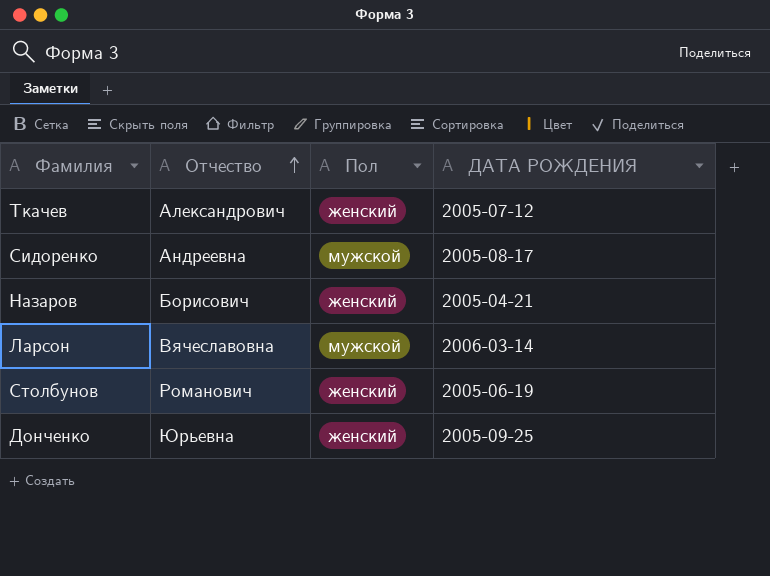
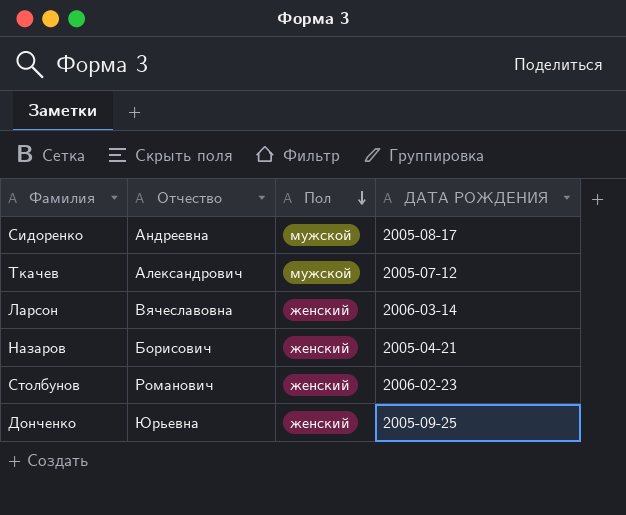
row order: Отчество ascending -> Пол descending
Ткачев | Пол: женский -> мужской
Ларсон | Пол: мужской -> женский
Столбунов | ДАТА РОЖДЕНИЯ: 2005-06-19 -> 2006-02-23

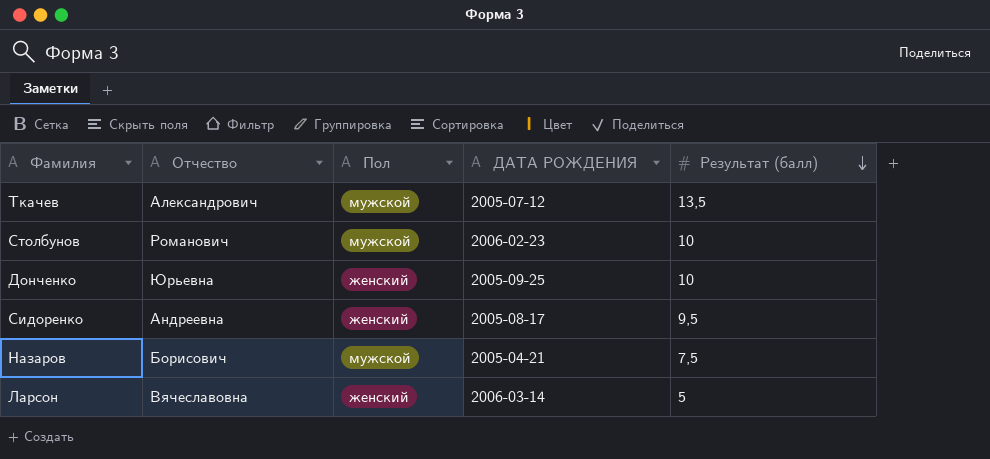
row order: Пол descending -> Результат (балл) descending
column Результат (балл) | position: none -> 5
Столбунов | Пол: женский -> мужской
Сидоренко | Пол: мужской -> женский
Назаров | Пол: женский -> мужской

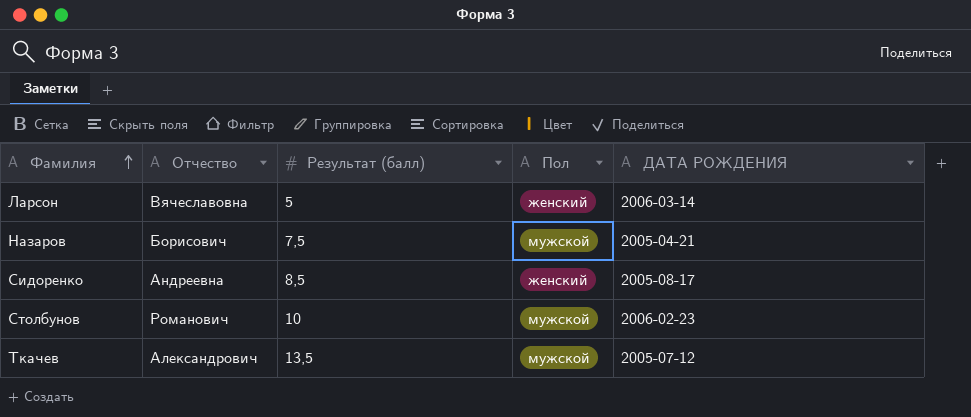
row order: Результат (балл) descending -> Фамилия ascending
column Результат (балл) | position: 5 -> 3
row Донченко: Юрьевна | женский | 2005-09-25 | 10 -> none
Сидоренко | Результат (балл): 9,5 -> 8,5

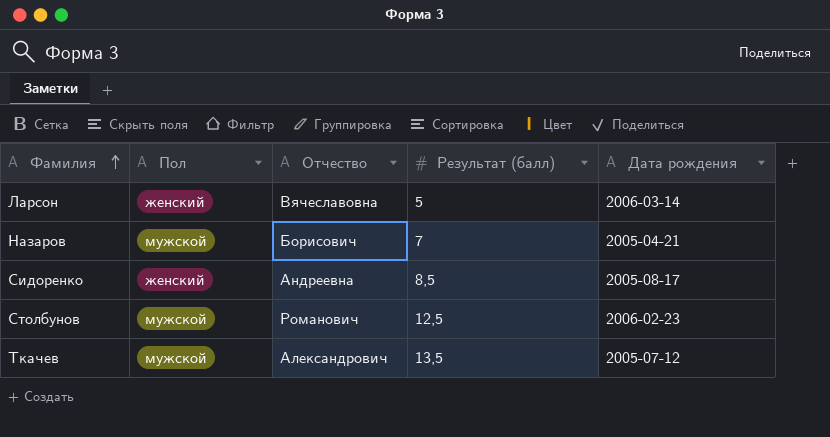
column Пол | position: 4 -> 2
column name: ДАТА РОЖДЕНИЯ -> Дата рождения
Назаров | Результат (балл): 7,5 -> 7
Столбунов | Результат (балл): 10 -> 12,5

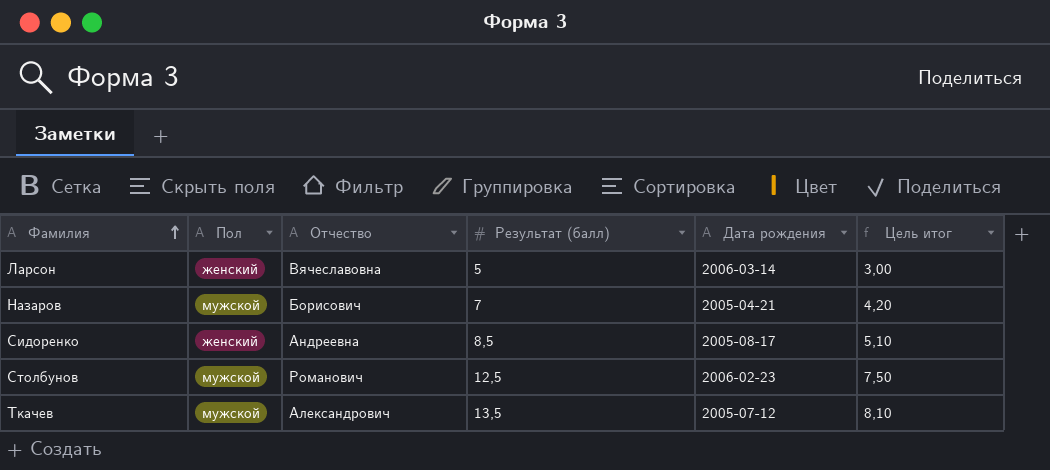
column Цель итог | formula: none -> [Результат (балл)] * 0,6

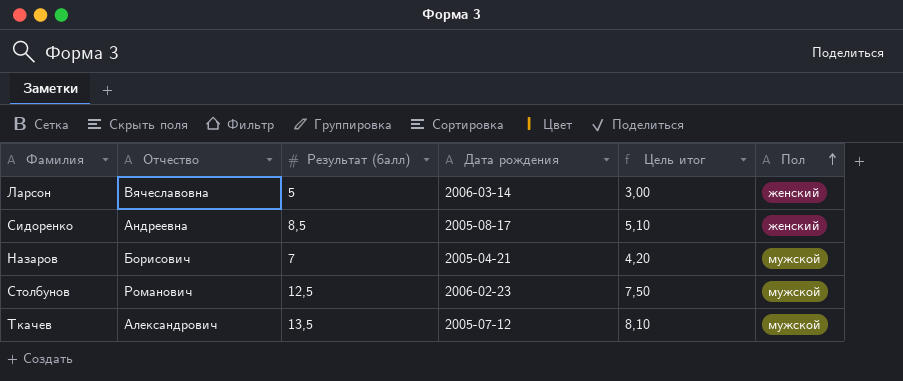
row order: Фамилия ascending -> Пол ascending
column Пол | position: 2 -> 6

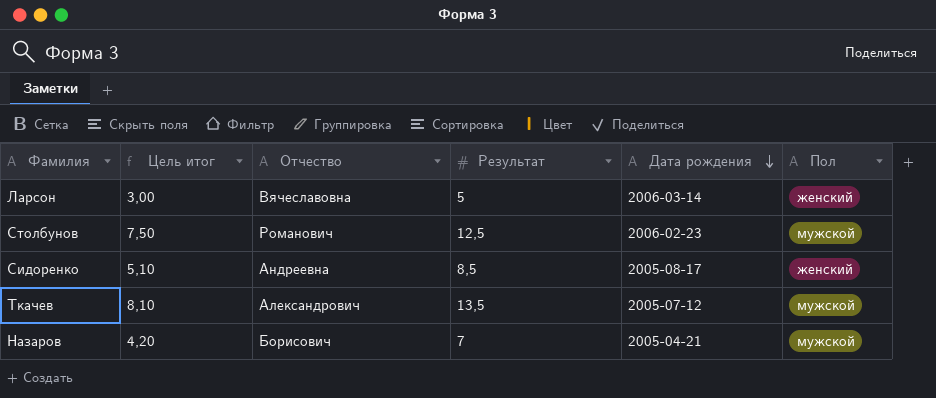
row order: Пол ascending -> Дата рождения descending
column Цель итог | position: 5 -> 2
column name: Результат (балл) -> Результат

